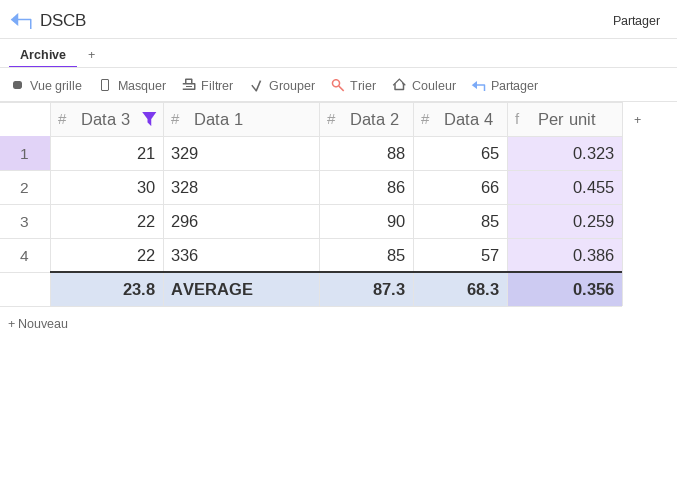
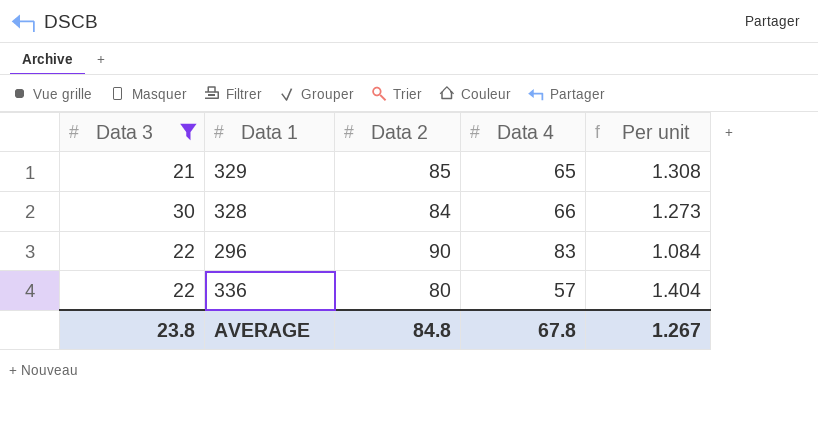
column Per unit | formula: [Data 3] / [Data 4] -> [Data 2] / [Data 4]
329 | Data 2: 88 -> 85
328 | Data 2: 86 -> 84
296 | Data 4: 85 -> 83
336 | Data 2: 85 -> 80
AVERAGE | Data 2: 87.3 -> 84.8
AVERAGE | Data 4: 68.3 -> 67.8
AVERAGE | Per unit: 0.356 -> 1.267

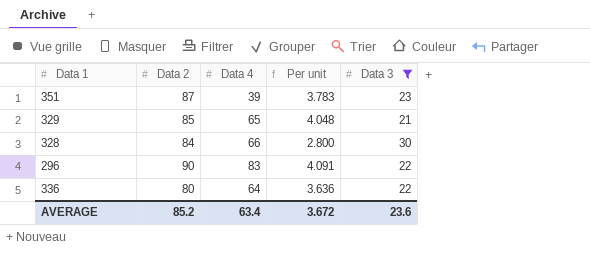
column Per unit | formula: [Data 2] / [Data 4] -> [Data 2] / [Data 3]
column Data 3 | position: 1 -> 5
row 351: none -> 87 | 39 | 3.783 | 23
336 | Data 4: 57 -> 64
AVERAGE | Data 2: 84.8 -> 85.2
AVERAGE | Data 4: 67.8 -> 63.4
AVERAGE | Per unit: 1.267 -> 3.672
AVERAGE | Data 3: 23.8 -> 23.6

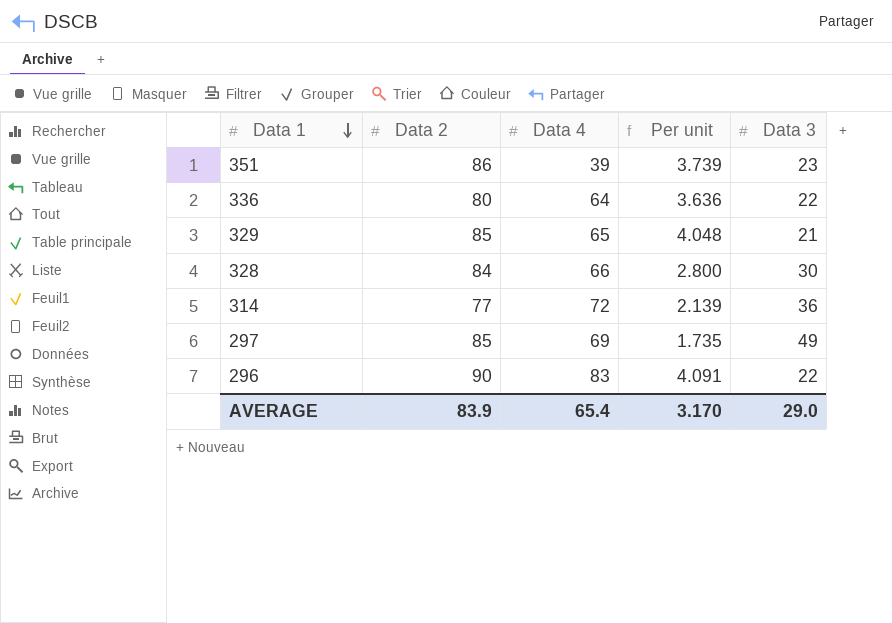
filter: Data 3 <= 30 -> none
row order: none -> Data 1 descending
351 | Data 2: 87 -> 86
351 | Per unit: 3.783 -> 3.739
AVERAGE | Data 2: 85.2 -> 83.9
AVERAGE | Data 4: 63.4 -> 65.4
AVERAGE | Per unit: 3.672 -> 3.170
AVERAGE | Data 3: 23.6 -> 29.0

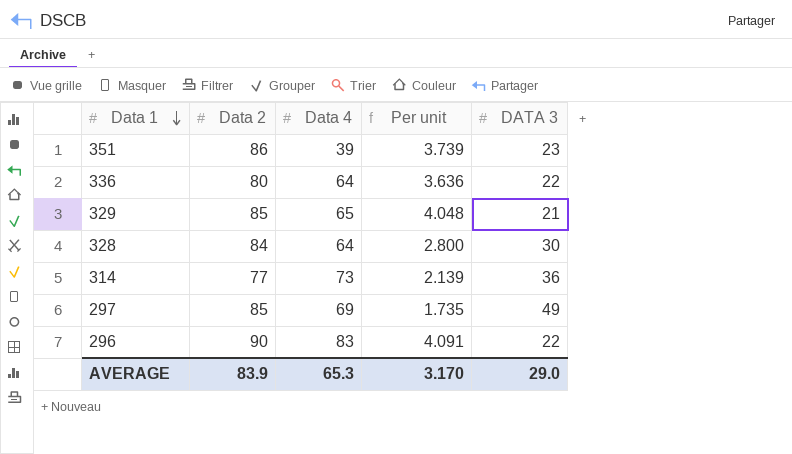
column name: Data 3 -> DATA 3
328 | Data 4: 66 -> 64
314 | Data 4: 72 -> 73
AVERAGE | Data 4: 65.4 -> 65.3

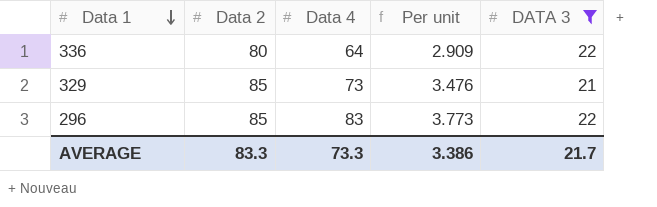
filter: none -> DATA 3 <= 22
column Per unit | formula: [Data 2] / [DATA 3] -> [Data 4] / [DATA 3]
329 | Data 4: 65 -> 73
296 | Data 2: 90 -> 85
AVERAGE | Data 2: 83.9 -> 83.3
AVERAGE | Data 4: 65.3 -> 73.3
AVERAGE | Per unit: 3.170 -> 3.386
AVERAGE | DATA 3: 29.0 -> 21.7

